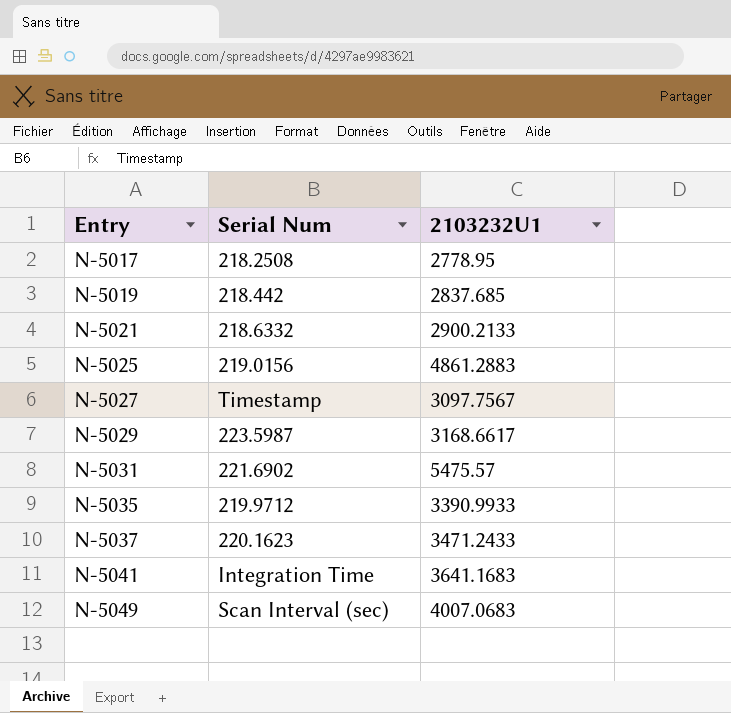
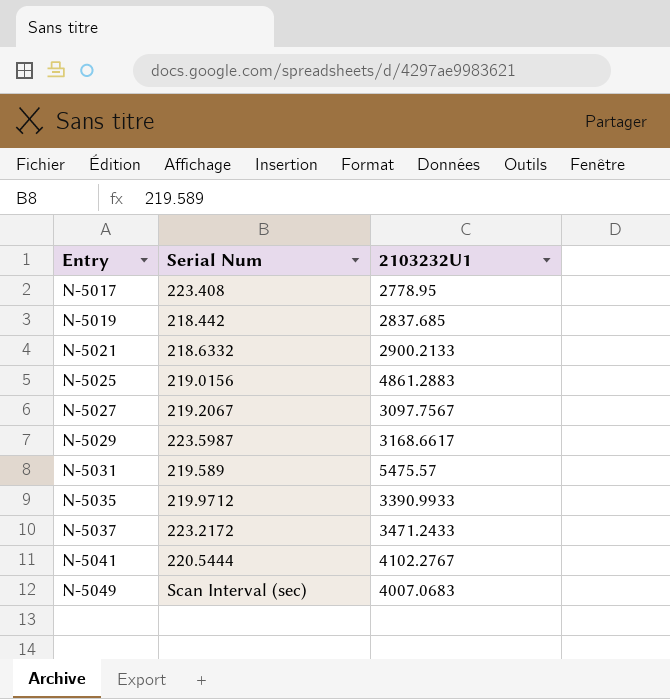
N-5017 | Serial Num: 218.2508 -> 223.408
N-5027 | Serial Num: Timestamp -> 219.2067
N-5031 | Serial Num: 221.6902 -> 219.589
N-5037 | Serial Num: 220.1623 -> 223.2172
N-5041 | Serial Num: Integration Time -> 220.5444
N-5041 | 2103232U1: 3641.1683 -> 4102.2767

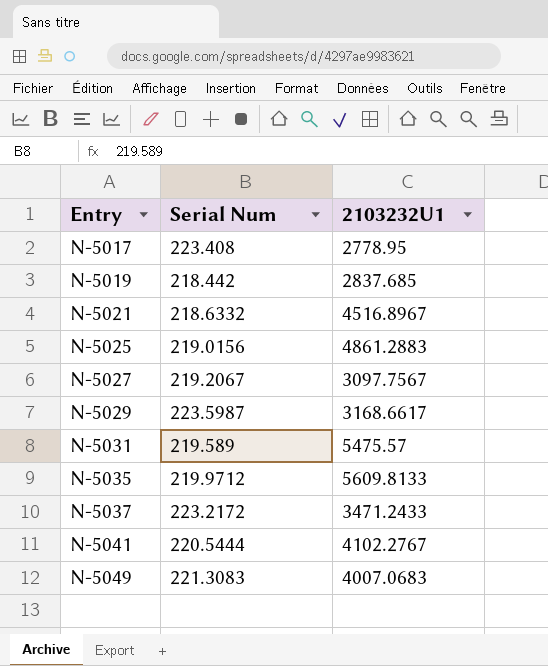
N-5021 | 2103232U1: 2900.2133 -> 4516.8967
N-5035 | 2103232U1: 3390.9933 -> 5609.8133
N-5049 | Serial Num: Scan Interval (sec) -> 221.3083

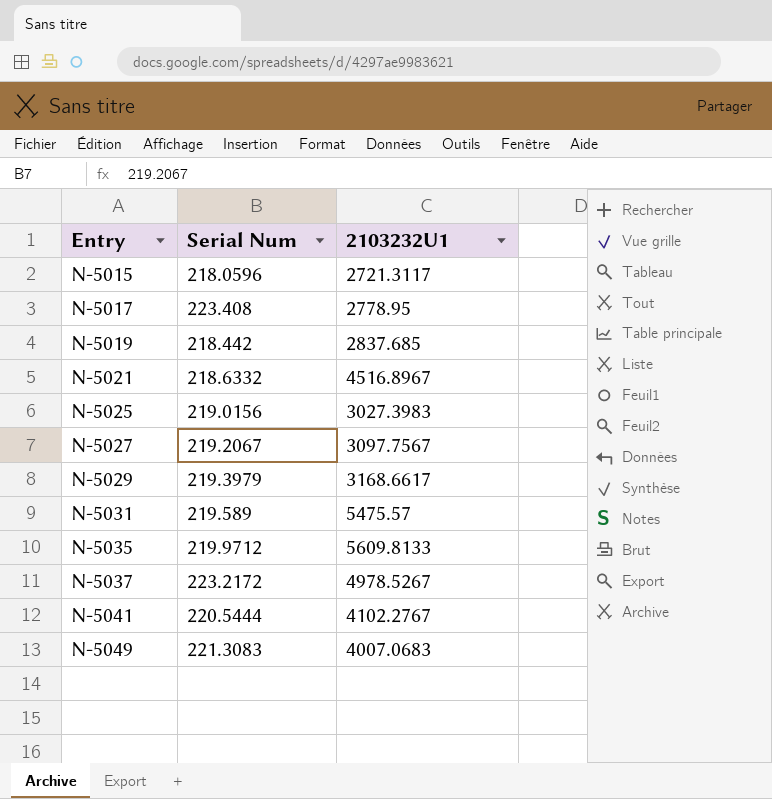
row N-5015: none -> 218.0596 | 2721.3117
N-5025 | 2103232U1: 4861.2883 -> 3027.3983
N-5029 | Serial Num: 223.5987 -> 219.3979
N-5037 | 2103232U1: 3471.2433 -> 4978.5267

